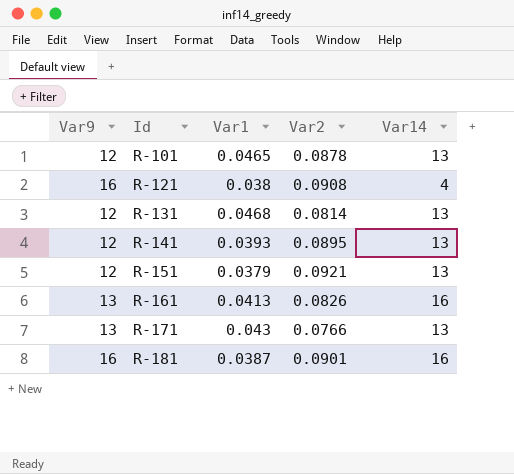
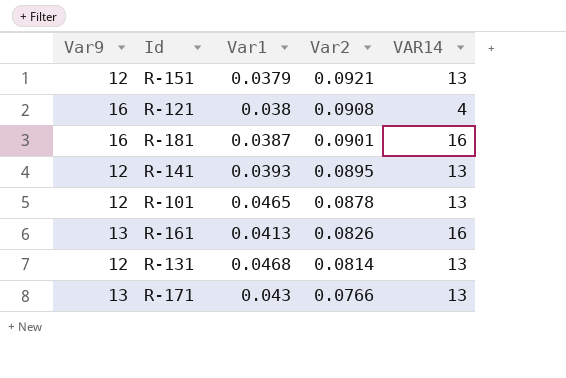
row order: Id ascending -> Var2 descending
column name: Var14 -> VAR14

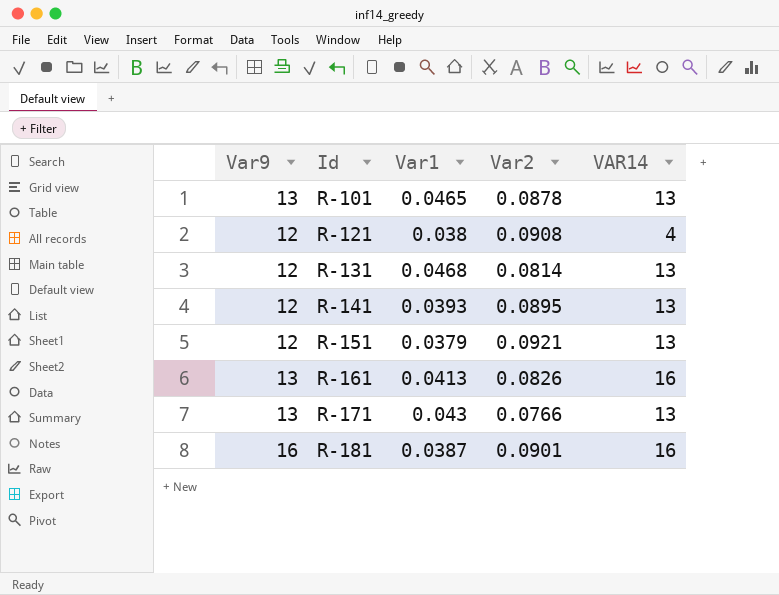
row order: Var2 descending -> Id ascending
R-101 | Var9: 12 -> 13
R-121 | Var9: 16 -> 12

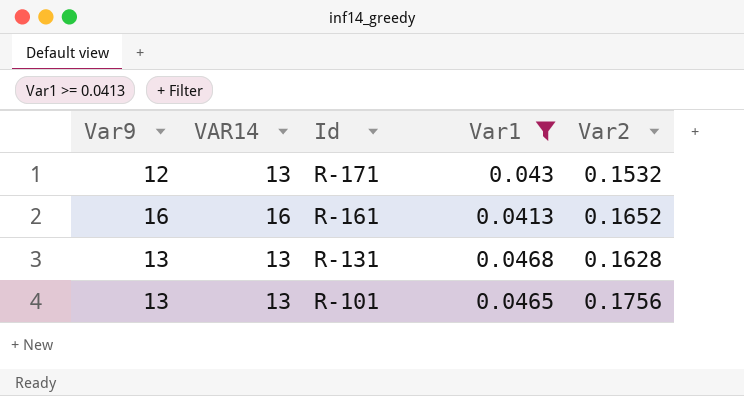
filter: none -> Var1 >= 0.0413
row order: Id ascending -> Id descending
column VAR14 | position: 5 -> 2
R-171 | Var9: 13 -> 12
R-171 | Var2: 0.0766 -> 0.1532
R-161 | Var9: 13 -> 16
R-161 | Var2: 0.0826 -> 0.1652
R-131 | Var9: 12 -> 13
R-131 | Var2: 0.0814 -> 0.1628
R-101 | Var2: 0.0878 -> 0.1756

